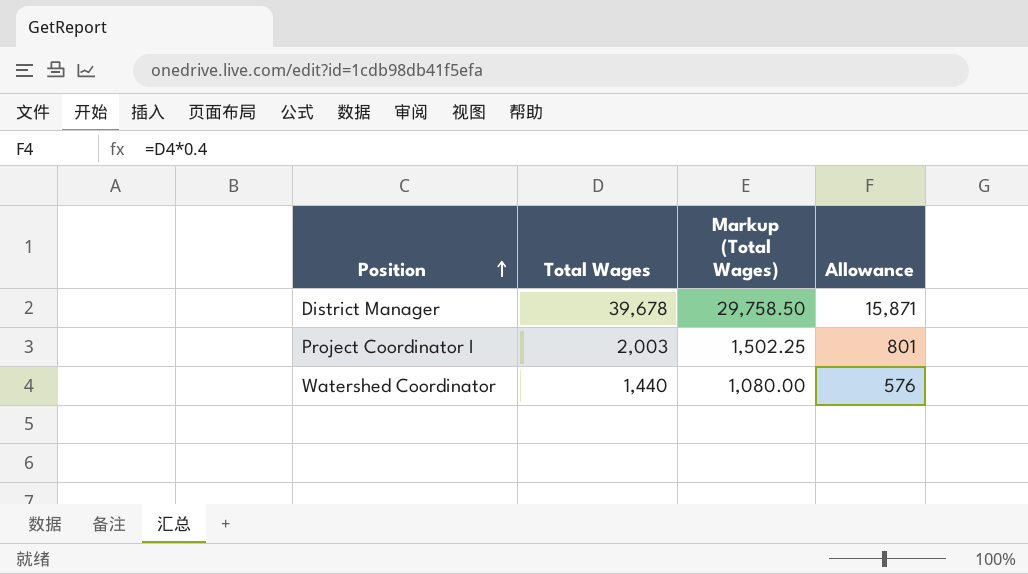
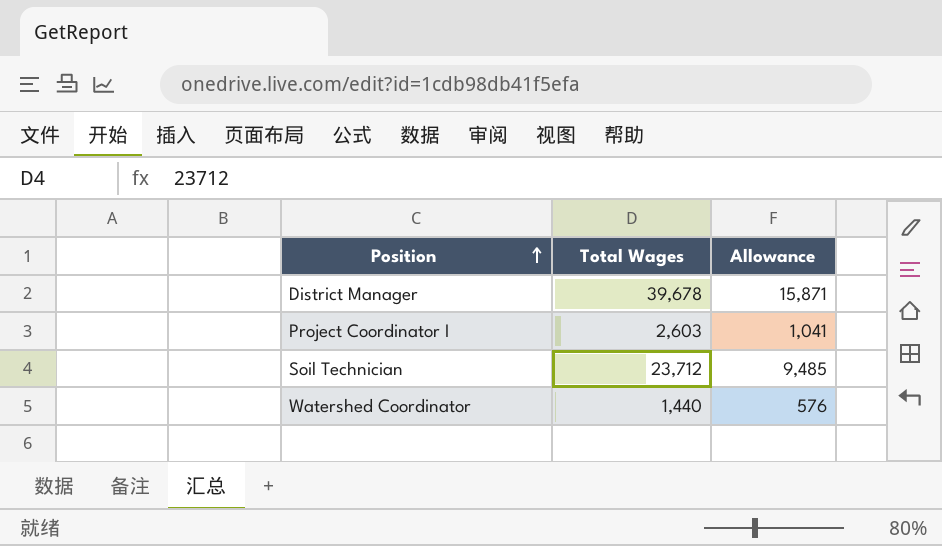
column Markup (Total Wages) | formula: [Total Wages] * 0.75 -> none
Project Coordinator I | Total Wages: 2,003 -> 2,603
Project Coordinator I | Allowance: 801 -> 1,041
row Soil Technician: none -> 23,712 | 9,485

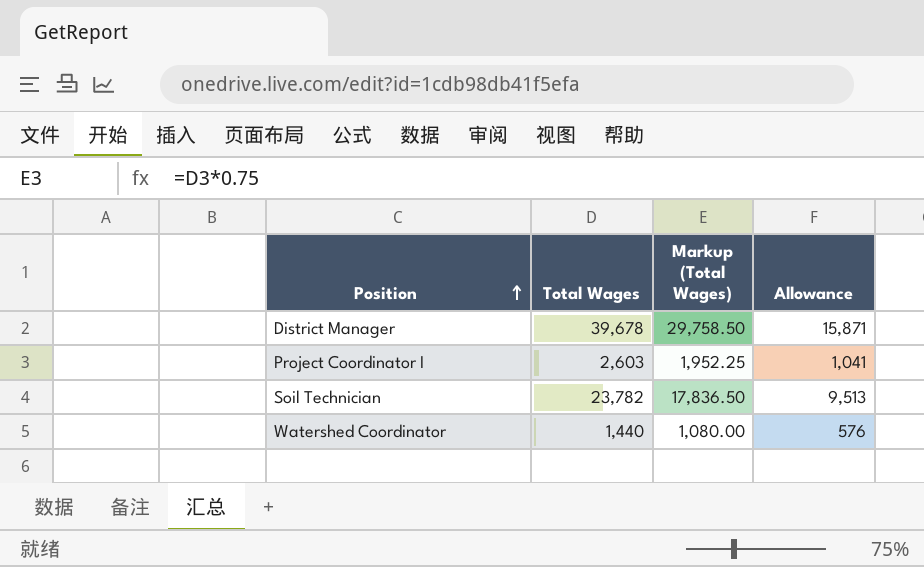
column Markup (Total Wages) | formula: none -> [Total Wages] * 0.75
Soil Technician | Total Wages: 23,712 -> 23,782
Soil Technician | Allowance: 9,485 -> 9,513

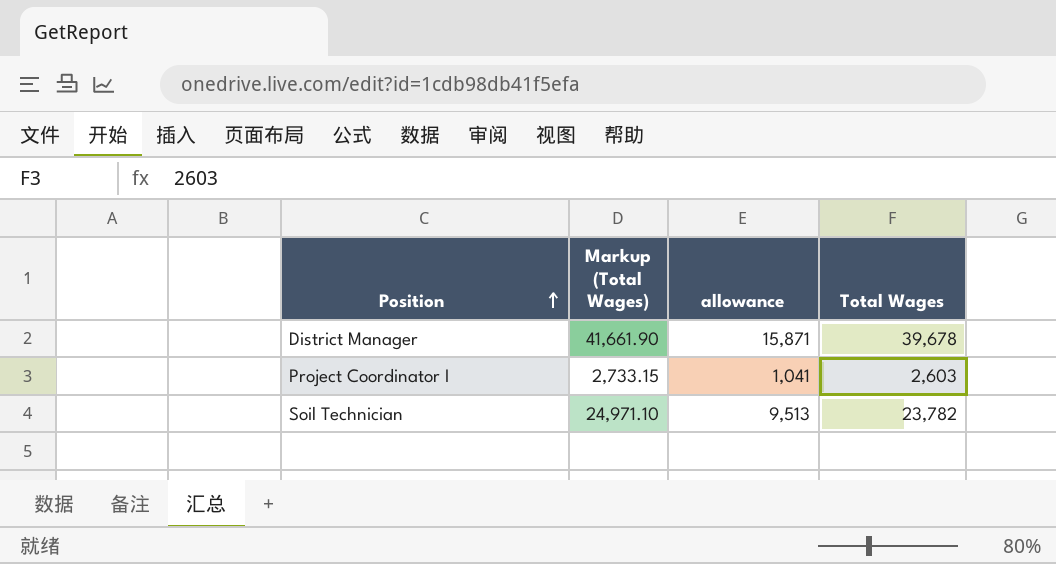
column Markup (Total Wages) | formula: [Total Wages] * 0.75 -> [Total Wages] * 1.05
column name: Allowance -> allowance
column Total Wages | position: 2 -> 4
row Watershed Coordinator: 1,440 | 1,080.00 | 576 -> none

